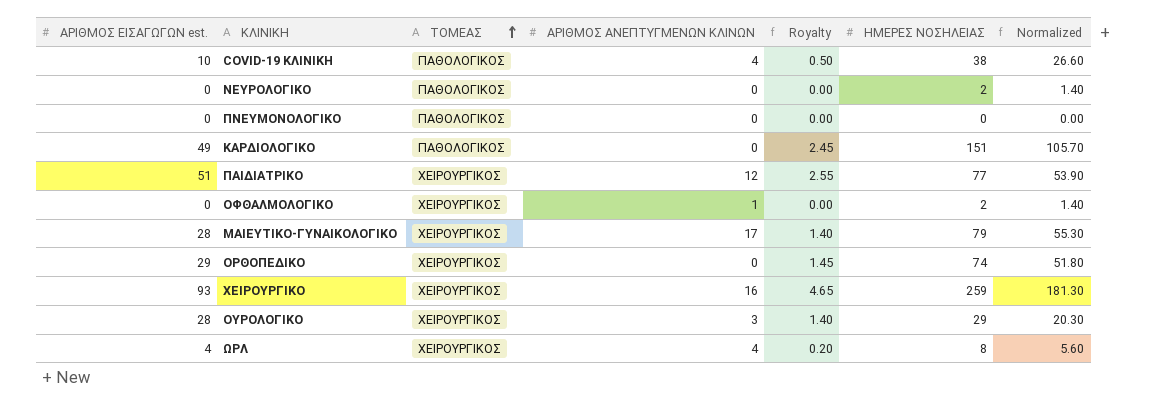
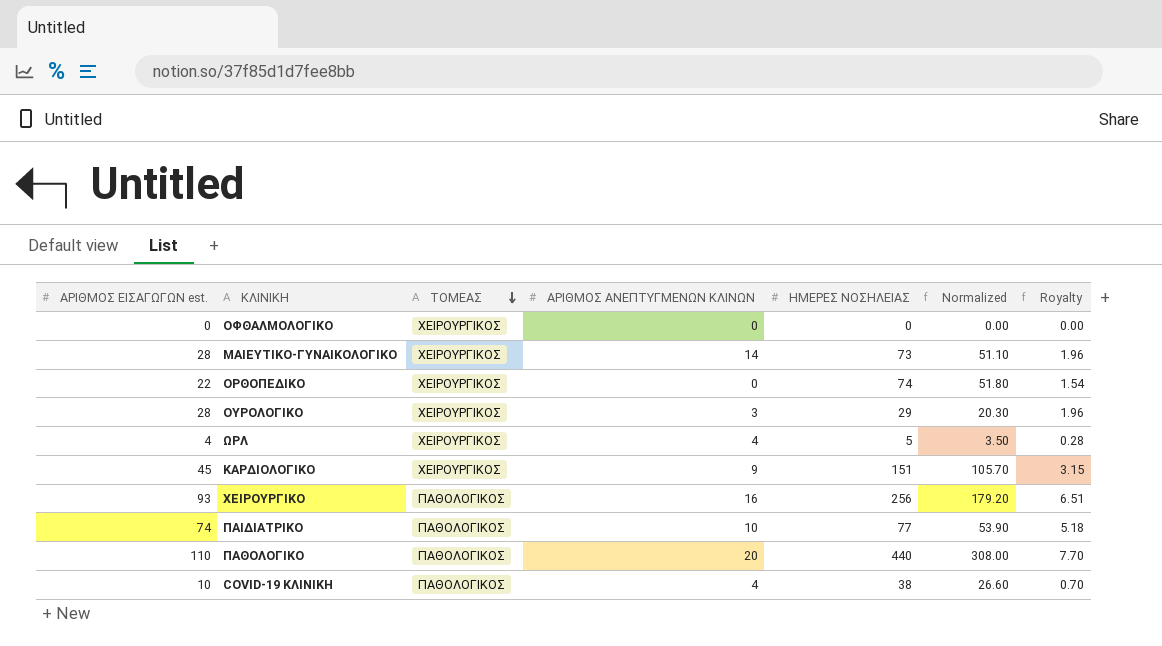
row order: ΤΟΜΕΑΣ ascending -> ΤΟΜΕΑΣ descending
column Royalty | formula: [ΑΡΙΘΜΟΣ ΕΙΣΑΓΩΓΩΝ est.] * 0.05 -> [ΑΡΙΘΜΟΣ ΕΙΣΑΓΩΓΩΝ est.] * 0.07
column Royalty | position: 5 -> 7
row ΝΕΥΡΟΛΟΓΙΚΟ: 0 | ΠΑΘΟΛΟΓΙΚΟΣ | 0 | 0.00 | 2 | 1.40 -> none
row ΠΝΕΥΜΟΝΟΛΟΓΙΚΟ: 0 | ΠΑΘΟΛΟΓΙΚΟΣ | 0 | 0.00 | 0 | 0.00 -> none
ΟΦΘΑΛΜΟΛΟΓΙΚΟ | ΑΡΙΘΜΟΣ ΑΝΕΠΤΥΓΜΕΝΩΝ ΚΛΙΝΩΝ: 1 -> 0
ΟΦΘΑΛΜΟΛΟΓΙΚΟ | ΗΜΕΡΕΣ ΝΟΣΗΛΕΙΑΣ: 2 -> 0
ΟΦΘΑΛΜΟΛΟΓΙΚΟ | Normalized: 1.40 -> 0.00
ΜΑΙΕΥΤΙΚΟ-ΓΥΝΑΙΚΟΛΟΓΙΚΟ | ΑΡΙΘΜΟΣ ΑΝΕΠΤΥΓΜΕΝΩΝ ΚΛΙΝΩΝ: 17 -> 14
ΜΑΙΕΥΤΙΚΟ-ΓΥΝΑΙΚΟΛΟΓΙΚΟ | ΗΜΕΡΕΣ ΝΟΣΗΛΕΙΑΣ: 79 -> 73
ΜΑΙΕΥΤΙΚΟ-ΓΥΝΑΙΚΟΛΟΓΙΚΟ | Normalized: 55.30 -> 51.10
ΟΡΘΟΠΕΔΙΚΟ | ΑΡΙΘΜΟΣ ΕΙΣΑΓΩΓΩΝ est.: 29 -> 22
ΩΡΛ | ΗΜΕΡΕΣ ΝΟΣΗΛΕΙΑΣ: 8 -> 5
ΩΡΛ | Normalized: 5.60 -> 3.50
ΚΑΡΔΙΟΛΟΓΙΚΟ | ΑΡΙΘΜΟΣ ΕΙΣΑΓΩΓΩΝ est.: 49 -> 45
ΚΑΡΔΙΟΛΟΓΙΚΟ | ΤΟΜΕΑΣ: ΠΑΘΟΛΟΓΙΚΟΣ -> ΧΕΙΡΟΥΡΓΙΚΟΣ
ΚΑΡΔΙΟΛΟΓΙΚΟ | ΑΡΙΘΜΟΣ ΑΝΕΠΤΥΓΜΕΝΩΝ ΚΛΙΝΩΝ: 0 -> 9
ΧΕΙΡΟΥΡΓΙΚΟ | ΤΟΜΕΑΣ: ΧΕΙΡΟΥΡΓΙΚΟΣ -> ΠΑΘΟΛΟΓΙΚΟΣ
ΧΕΙΡΟΥΡΓΙΚΟ | ΗΜΕΡΕΣ ΝΟΣΗΛΕΙΑΣ: 259 -> 256
ΧΕΙΡΟΥΡΓΙΚΟ | Normalized: 181.30 -> 179.20
ΠΑΙΔΙΑΤΡΙΚΟ | ΑΡΙΘΜΟΣ ΕΙΣΑΓΩΓΩΝ est.: 51 -> 74
ΠΑΙΔΙΑΤΡΙΚΟ | ΤΟΜΕΑΣ: ΧΕΙΡΟΥΡΓΙΚΟΣ -> ΠΑΘΟΛΟΓΙΚΟΣ
ΠΑΙΔΙΑΤΡΙΚΟ | ΑΡΙΘΜΟΣ ΑΝΕΠΤΥΓΜΕΝΩΝ ΚΛΙΝΩΝ: 12 -> 10
row ΠΑΘΟΛΟΓΙΚΟ: none -> 110 | ΠΑΘΟΛΟΓΙΚΟΣ | 20 | 440 | 308.00 | 7.70

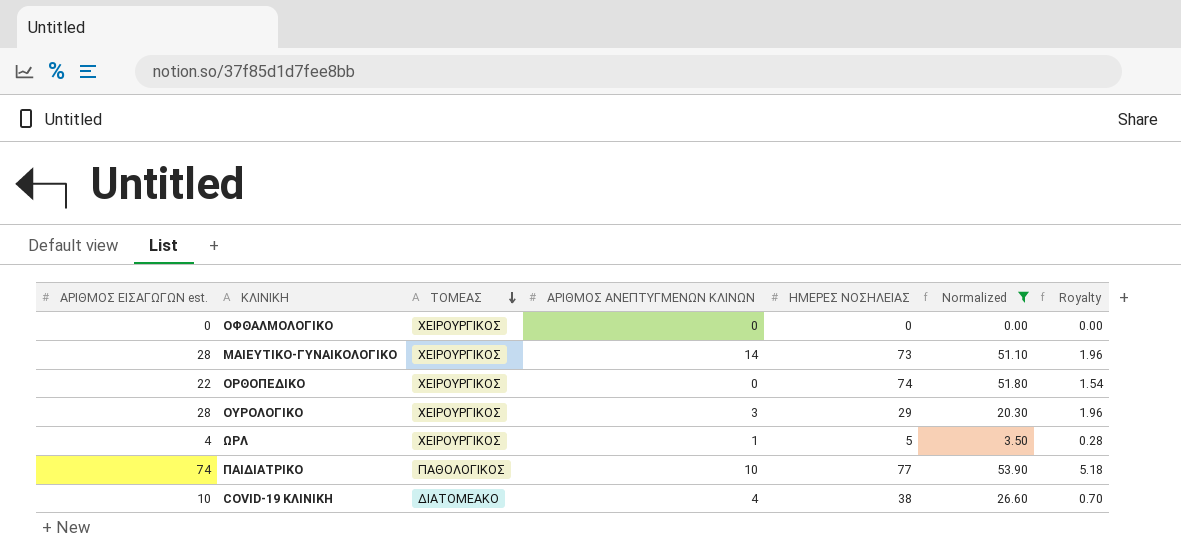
filter: none -> Normalized <= 53.90
ΩΡΛ | ΑΡΙΘΜΟΣ ΑΝΕΠΤΥΓΜΕΝΩΝ ΚΛΙΝΩΝ: 4 -> 1
COVID-19 ΚΛΙΝΙΚΗ | ΤΟΜΕΑΣ: ΠΑΘΟΛΟΓΙΚΟΣ -> ΔΙΑΤΟΜΕΑΚΟ

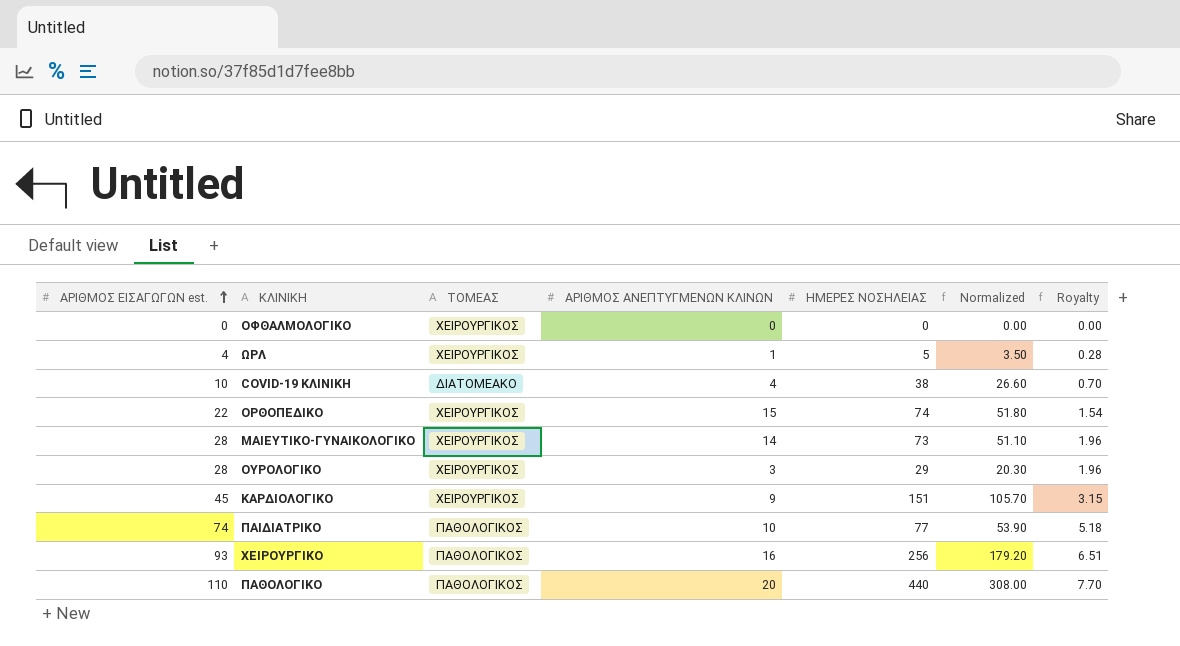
filter: Normalized <= 53.90 -> none
row order: ΤΟΜΕΑΣ descending -> ΑΡΙΘΜΟΣ ΕΙΣΑΓΩΓΩΝ est. ascending
ΟΡΘΟΠΕΔΙΚΟ | ΑΡΙΘΜΟΣ ΑΝΕΠΤΥΓΜΕΝΩΝ ΚΛΙΝΩΝ: 0 -> 15

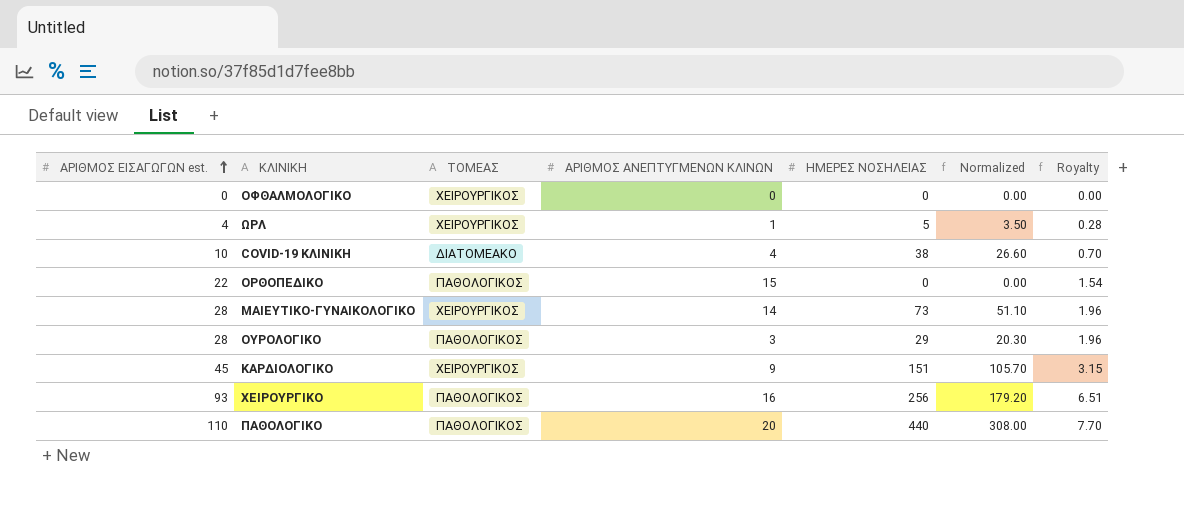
row ΠΑΙΔΙΑΤΡΙΚΟ: 74 | ΠΑΘΟΛΟΓΙΚΟΣ | 10 | 77 | 53.90 | 5.18 -> none
ΟΡΘΟΠΕΔΙΚΟ | ΤΟΜΕΑΣ: ΧΕΙΡΟΥΡΓΙΚΟΣ -> ΠΑΘΟΛΟΓΙΚΟΣ
ΟΡΘΟΠΕΔΙΚΟ | ΗΜΕΡΕΣ ΝΟΣΗΛΕΙΑΣ: 74 -> 0
ΟΡΘΟΠΕΔΙΚΟ | Normalized: 51.80 -> 0.00
ΟΥΡΟΛΟΓΙΚΟ | ΤΟΜΕΑΣ: ΧΕΙΡΟΥΡΓΙΚΟΣ -> ΠΑΘΟΛΟΓΙΚΟΣ

